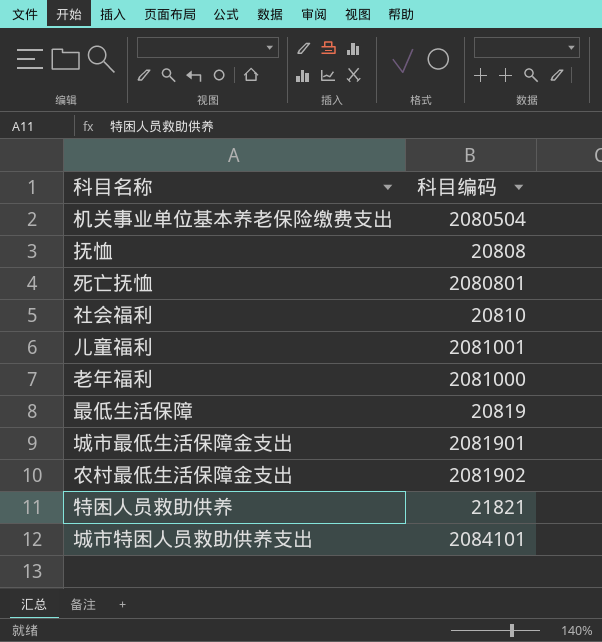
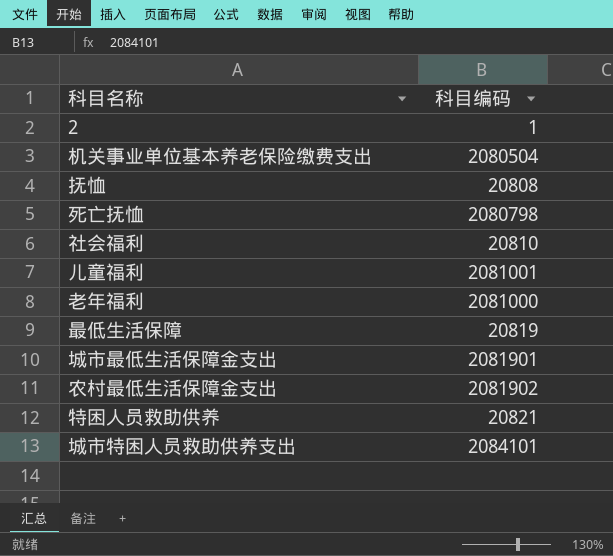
row 2: none -> 1
死亡抚恤 | 科目编码: 2080801 -> 2080798
特困人员救助供养 | 科目编码: 21821 -> 20821

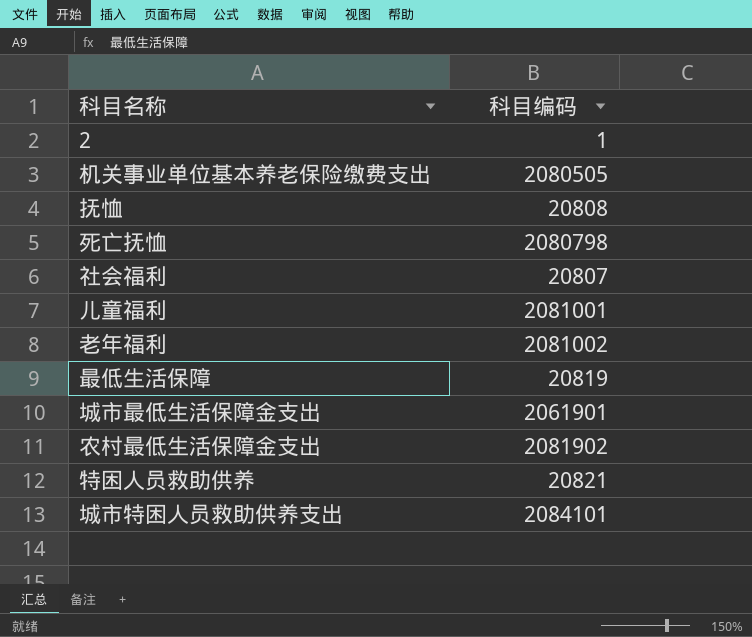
机关事业单位基本养老保险缴费支出 | 科目编码: 2080504 -> 2080505
社会福利 | 科目编码: 20810 -> 20807
老年福利 | 科目编码: 2081000 -> 2081002
城市最低生活保障金支出 | 科目编码: 2081901 -> 2061901

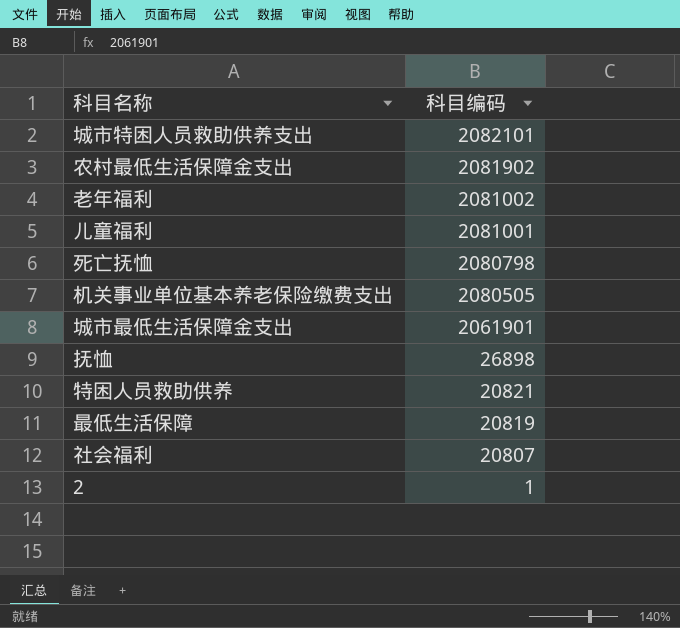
row order: none -> 科目编码 descending
城市特困人员救助供养支出 | 科目编码: 2084101 -> 2082101
抚恤 | 科目编码: 20808 -> 26898

